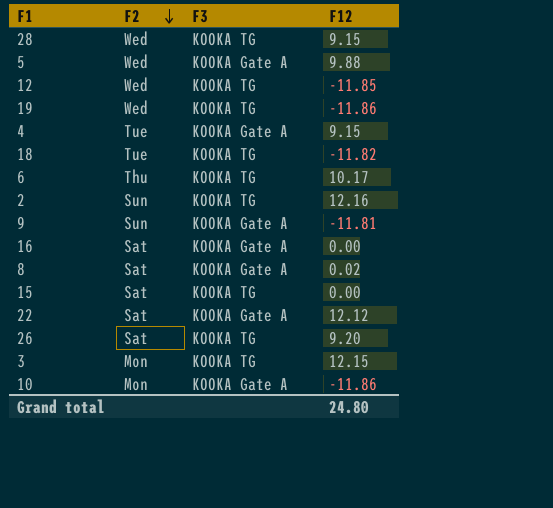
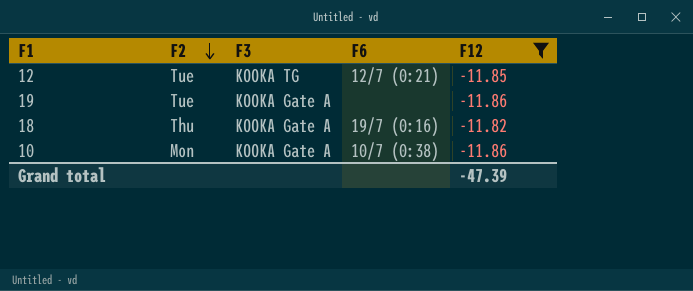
filter: none -> F12 <= -11.82
column F6 | position: none -> 4
12 | F2: Wed -> Tue
19 | F2: Wed -> Tue
19 | F3: KOOKA TG -> KOOKA Gate A
18 | F2: Tue -> Thu
18 | F3: KOOKA TG -> KOOKA Gate A
Grand total | F12: 24.80 -> -47.39

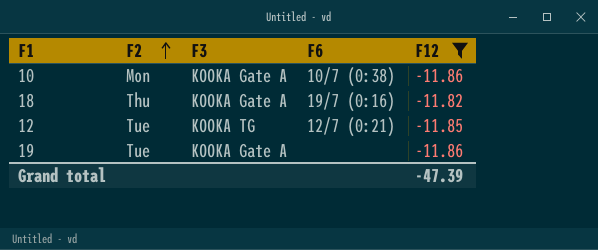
row order: F2 descending -> F2 ascending

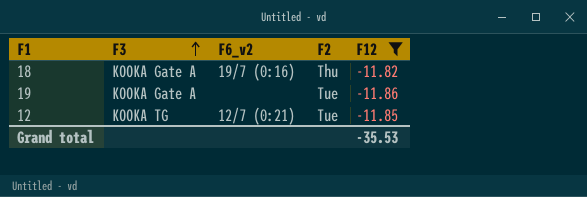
row order: F2 ascending -> F3 ascending
column name: F6 -> F6_v2
column F2 | position: 2 -> 4
row 10: Mon | KOOKA Gate A | 10/7 (0:38) | -11.86 -> none
Grand total | F12: -47.39 -> -35.53

